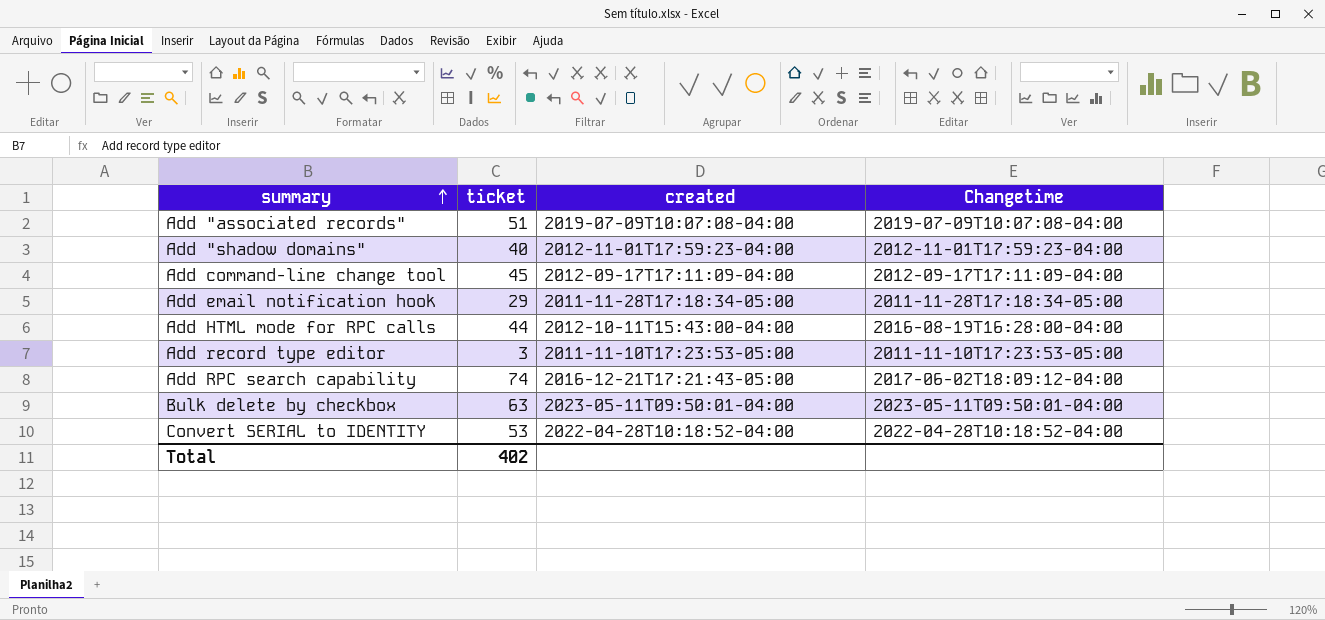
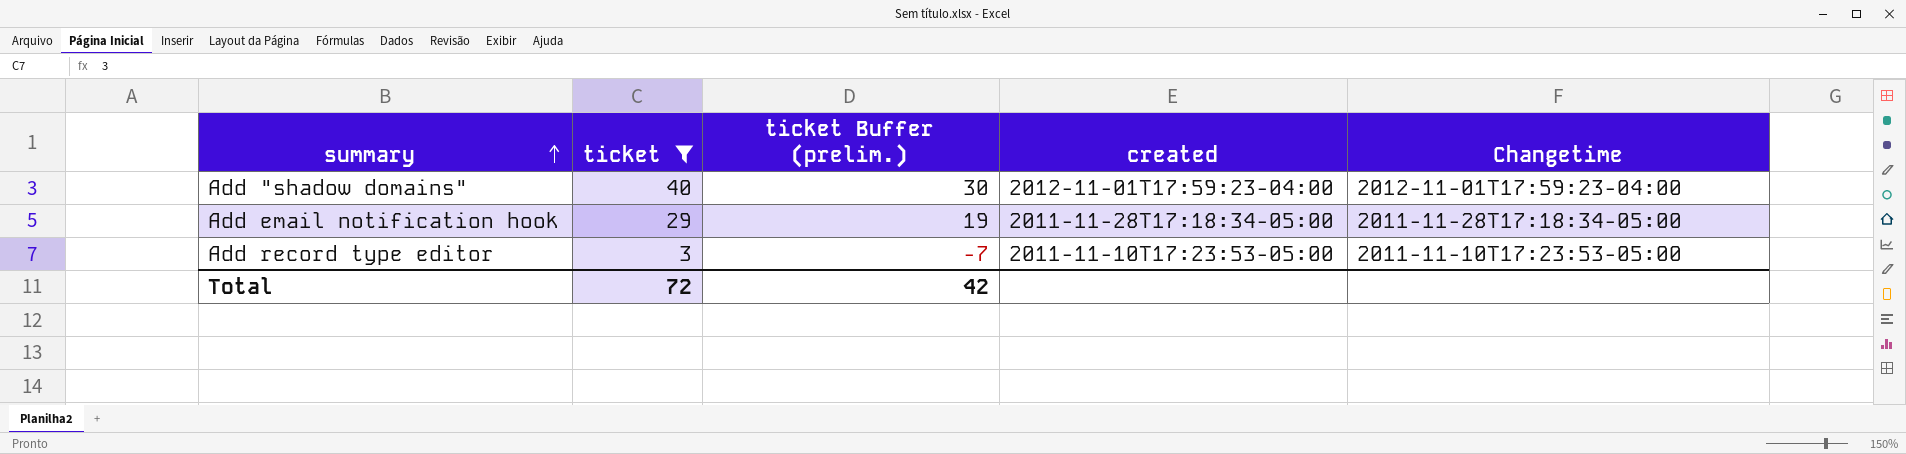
filter: none -> ticket <= 40
column ticket Buffer (prelim.) | formula: none -> [ticket] - 10
Total | ticket: 402 -> 72

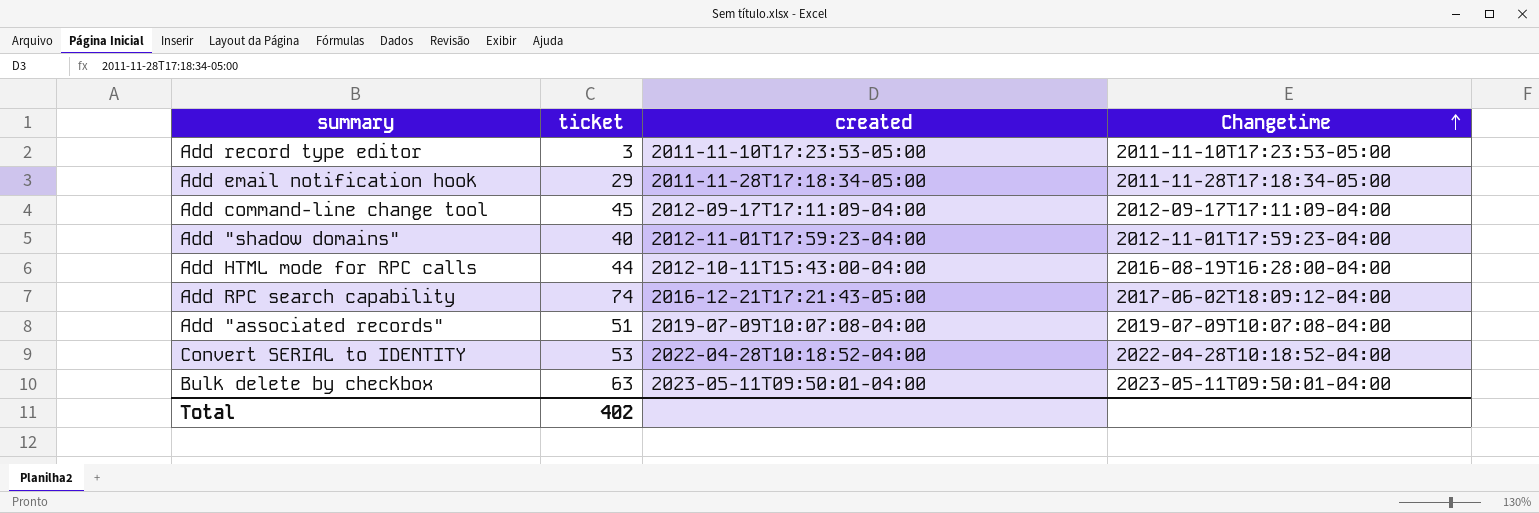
filter: ticket <= 40 -> none
row order: summary ascending -> Changetime ascending
column ticket Buffer (prelim.) | formula: [ticket] - 10 -> none
Total | ticket: 72 -> 402

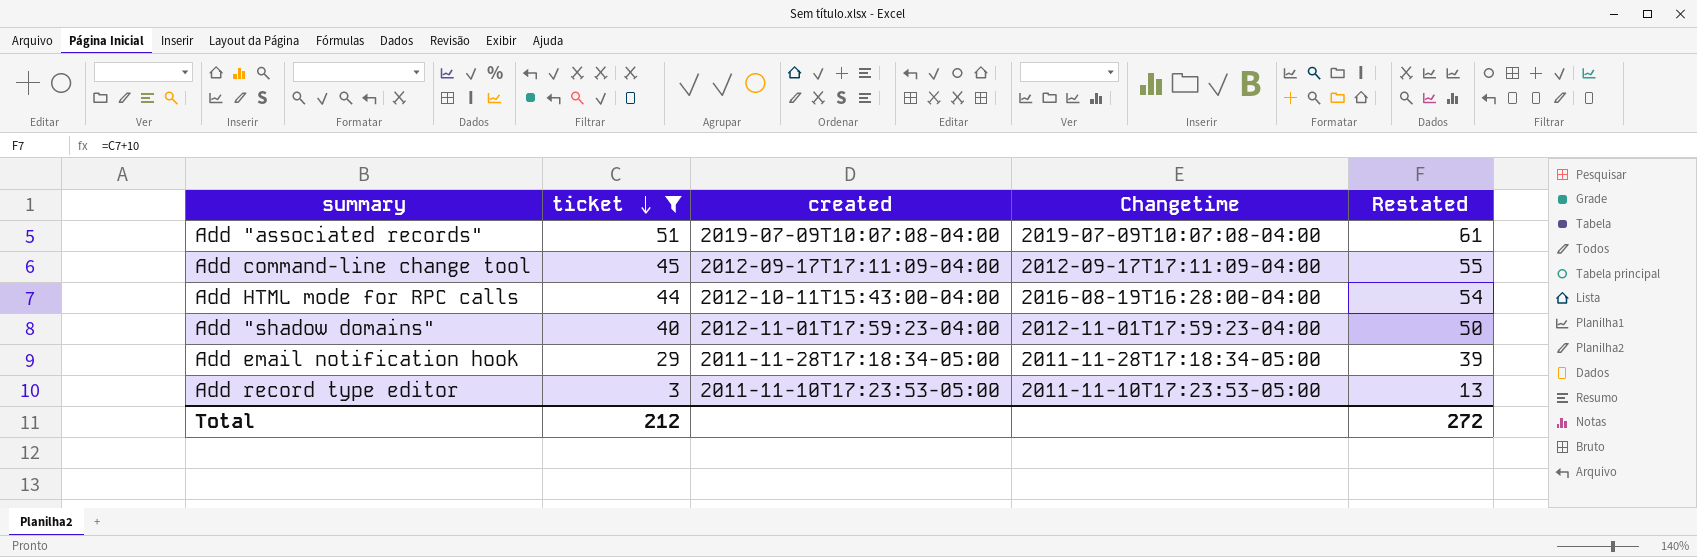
filter: none -> ticket <= 51
row order: Changetime ascending -> ticket descending
column Restated | formula: none -> [ticket] + 10
Total | ticket: 402 -> 212

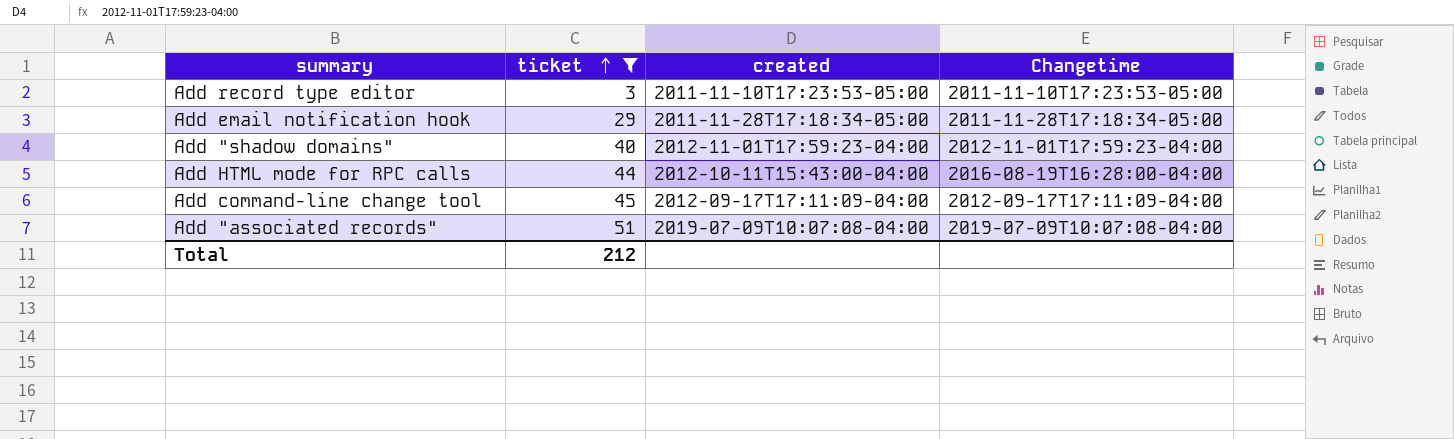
row order: ticket descending -> ticket ascending
column Restated | formula: [ticket] + 10 -> none

